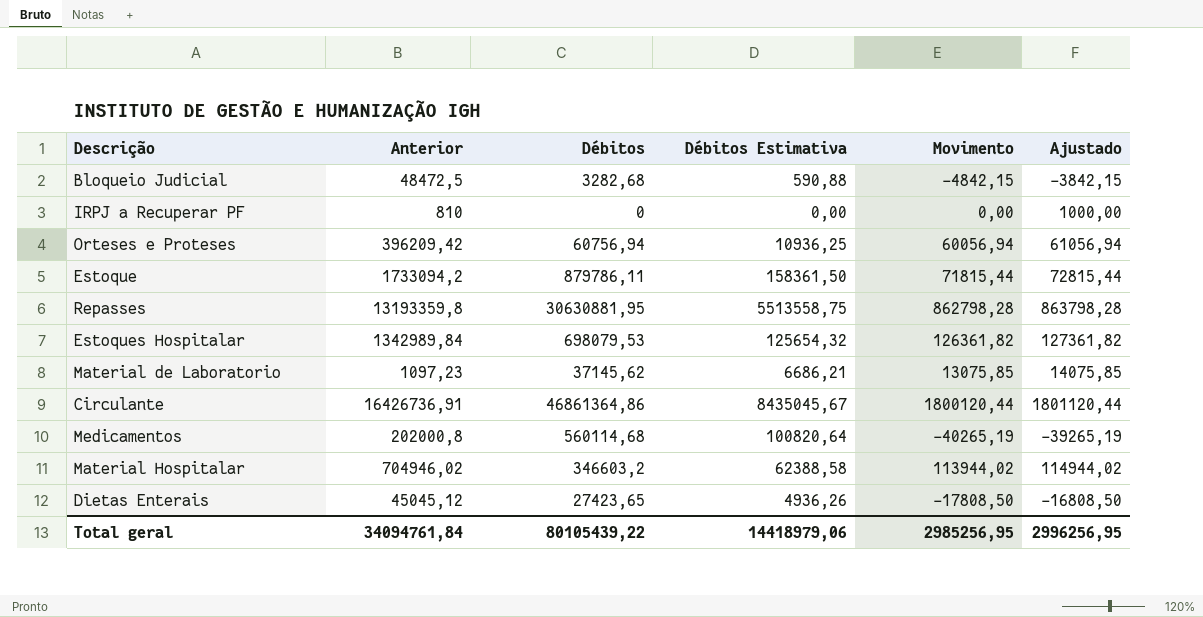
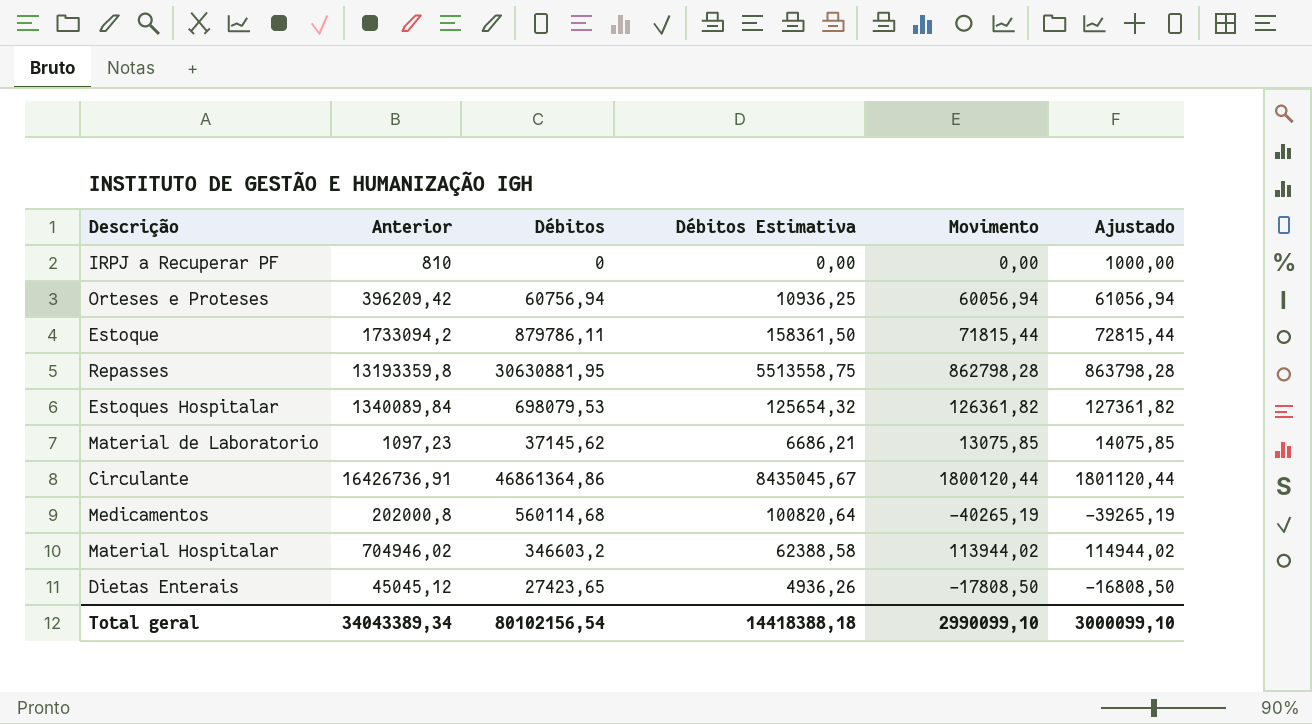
row Bloqueio Judicial: 48472,5 | 3282,68 | 590,88 | -4842,15 | -3842,15 -> none
Estoques Hospitalar | Anterior: 1342989,84 -> 1340089,84
Total geral | Anterior: 34094761,84 -> 34043389,34
Total geral | Débitos: 80105439,22 -> 80102156,54
Total geral | Débitos Estimativa: 14418979,06 -> 14418388,18
Total geral | Movimento: 2985256,95 -> 2990099,10
Total geral | Ajustado: 2996256,95 -> 3000099,10

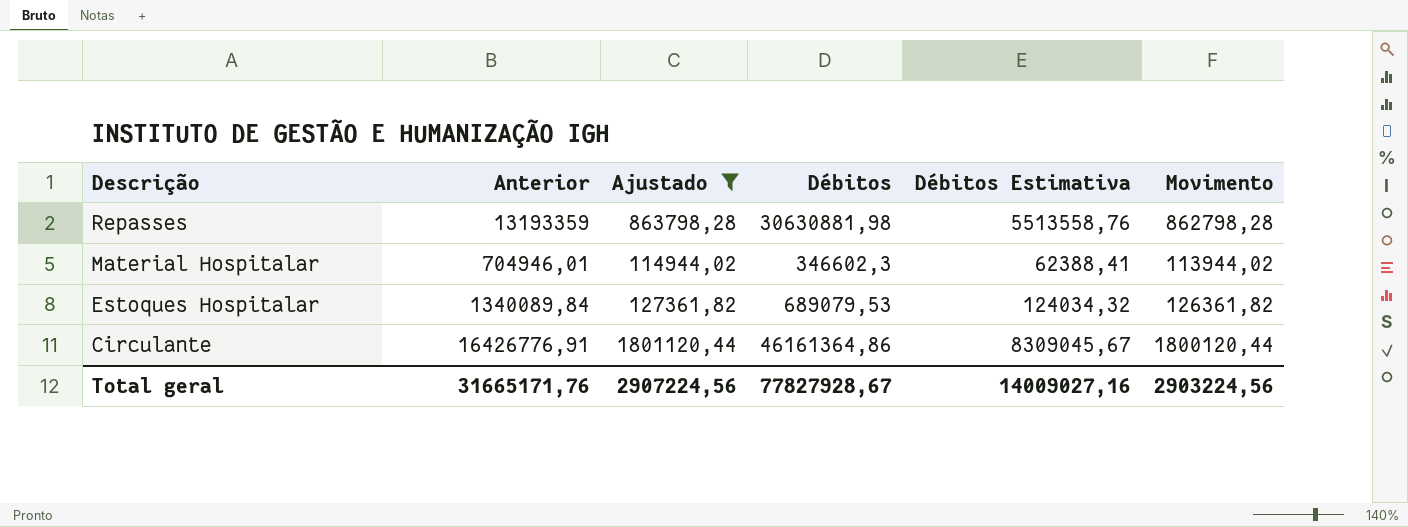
filter: none -> Ajustado >= 114944,02
row order: none -> Descrição descending
column Ajustado | position: 6 -> 3
Repasses | Anterior: 13193359,8 -> 13193359
Repasses | Débitos: 30630881,95 -> 30630881,98
Repasses | Débitos Estimativa: 5513558,75 -> 5513558,76
Material Hospitalar | Anterior: 704946,02 -> 704946,01
Material Hospitalar | Débitos: 346603,2 -> 346602,3
Material Hospitalar | Débitos Estimativa: 62388,58 -> 62388,41
Estoques Hospitalar | Débitos: 698079,53 -> 689079,53
Estoques Hospitalar | Débitos Estimativa: 125654,32 -> 124034,32
Circulante | Anterior: 16426736,91 -> 16426776,91
Circulante | Débitos: 46861364,86 -> 46161364,86
Circulante | Débitos Estimativa: 8435045,67 -> 8309045,67
Total geral | Anterior: 34043389,34 -> 31665171,76
Total geral | Ajustado: 3000099,10 -> 2907224,56
Total geral | Débitos: 80102156,54 -> 77827928,67
Total geral | Débitos Estimativa: 14418388,18 -> 14009027,16
Total geral | Movimento: 2990099,10 -> 2903224,56

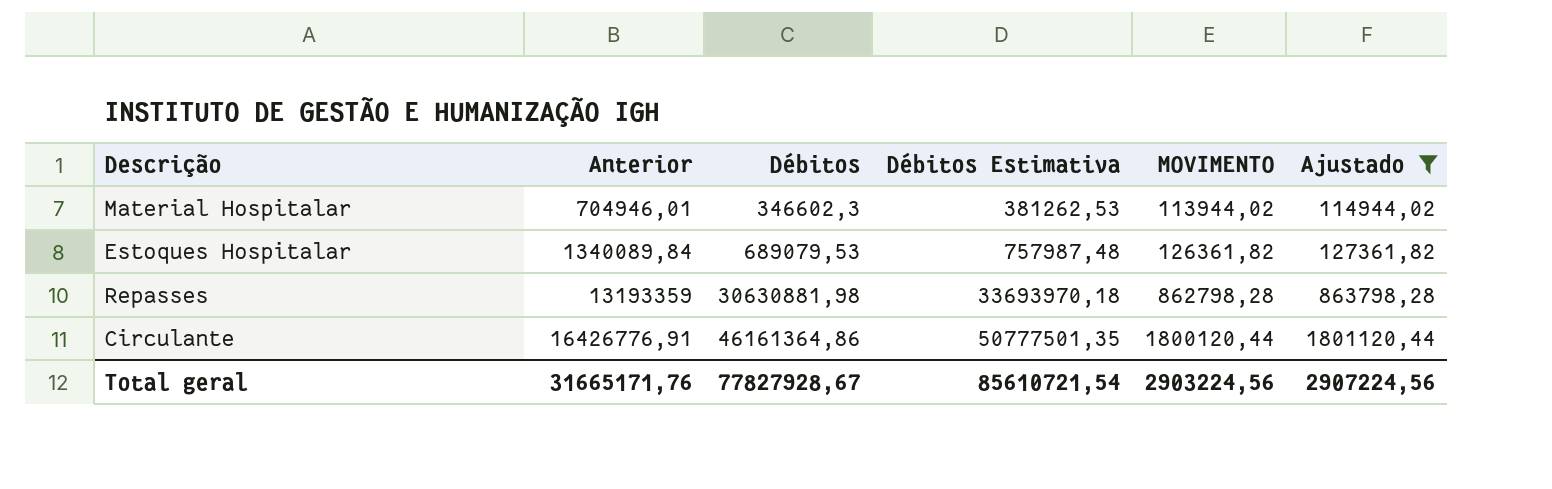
row order: Descrição descending -> Anterior ascending
column Débitos Estimativa | formula: [Débitos] * 0,18 -> [Débitos] * 1,1
column name: Movimento -> MOVIMENTO
column Ajustado | position: 3 -> 6
Total geral | Débitos Estimativa: 14009027,16 -> 85610721,54

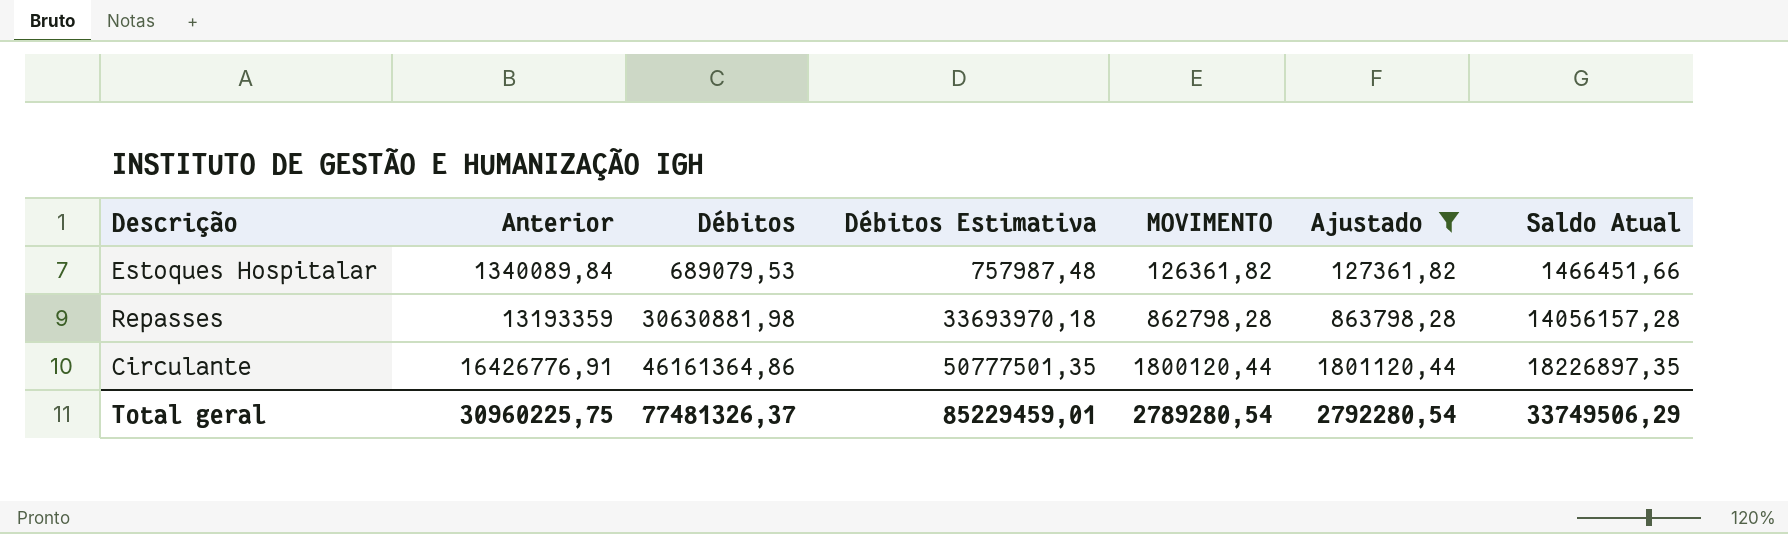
column Saldo Atual | formula: none -> [Anterior] + [MOVIMENTO]
row Material Hospitalar: 704946,01 | 346602,3 | 381262,53 | 113944,02 | 114944,02 -> none
Total geral | Anterior: 31665171,76 -> 30960225,75
Total geral | Débitos: 77827928,67 -> 77481326,37
Total geral | Débitos Estimativa: 85610721,54 -> 85229459,01
Total geral | MOVIMENTO: 2903224,56 -> 2789280,54
Total geral | Ajustado: 2907224,56 -> 2792280,54

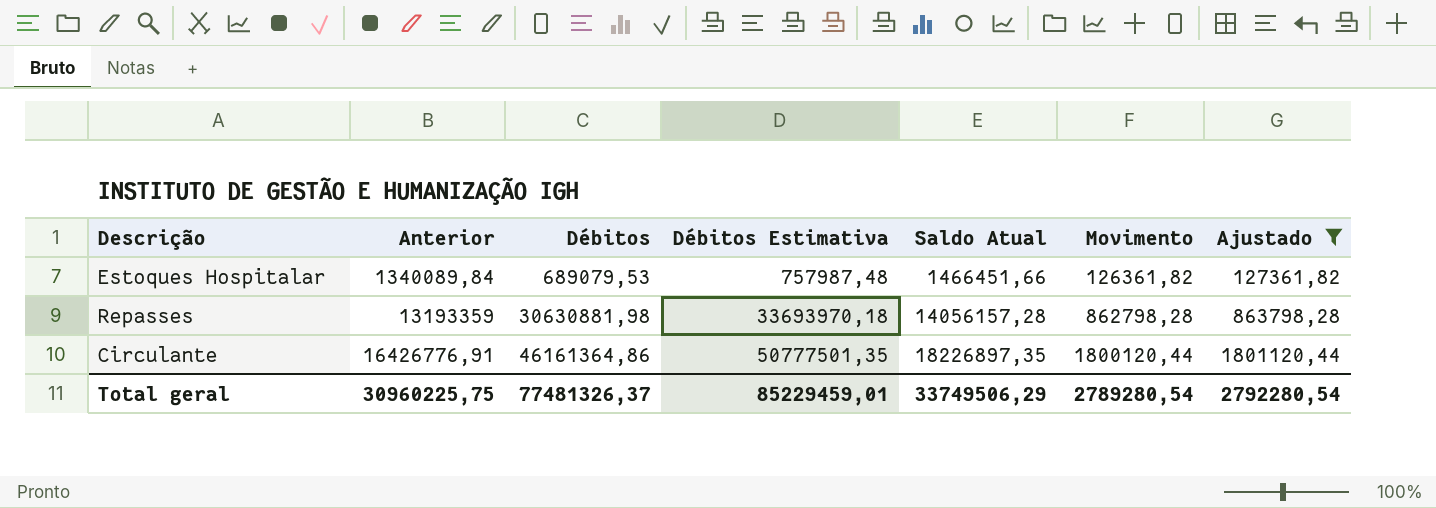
column Saldo Atual | position: 7 -> 5
column name: MOVIMENTO -> Movimento

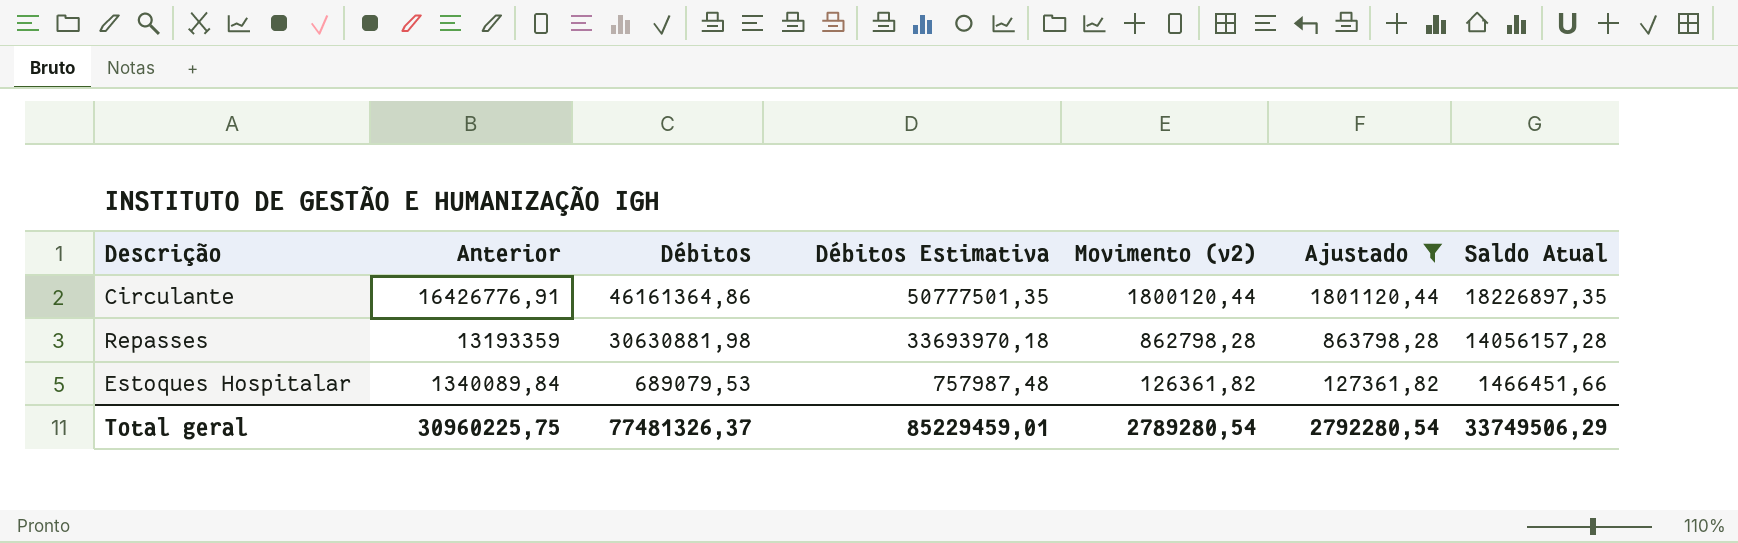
row order: Anterior ascending -> Anterior descending
column name: Movimento -> Movimento (v2)
column Saldo Atual | position: 5 -> 7

